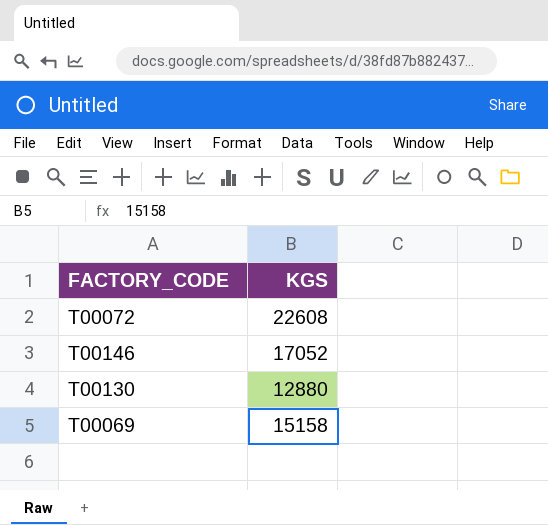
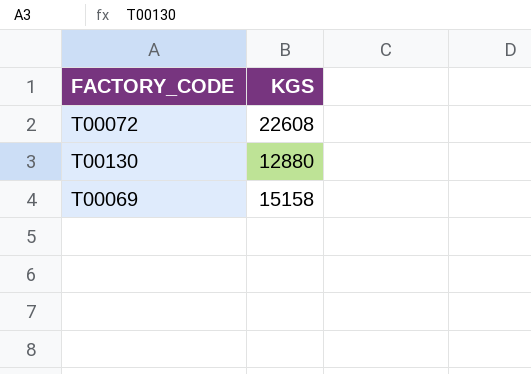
row T00146: 17052 -> none

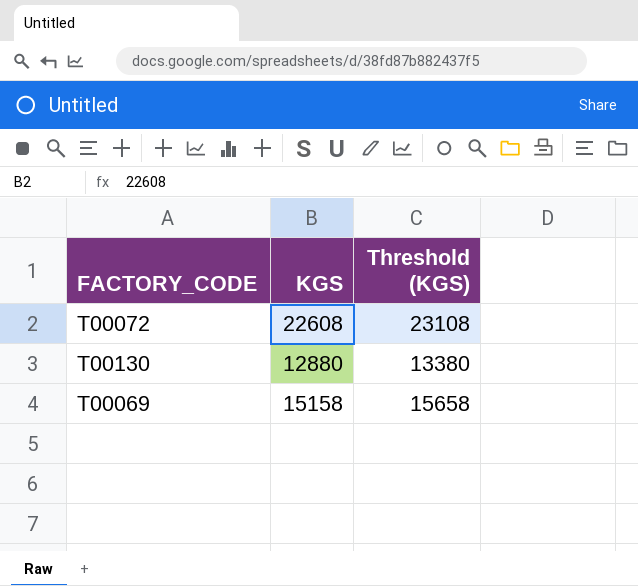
column Threshold (KGS) | formula: none -> [KGS] + 500

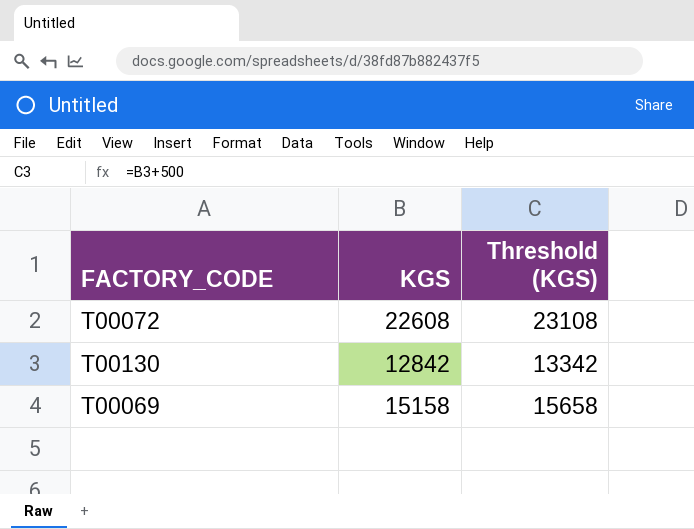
T00130 | KGS: 12880 -> 12842
T00130 | Threshold (KGS): 13380 -> 13342

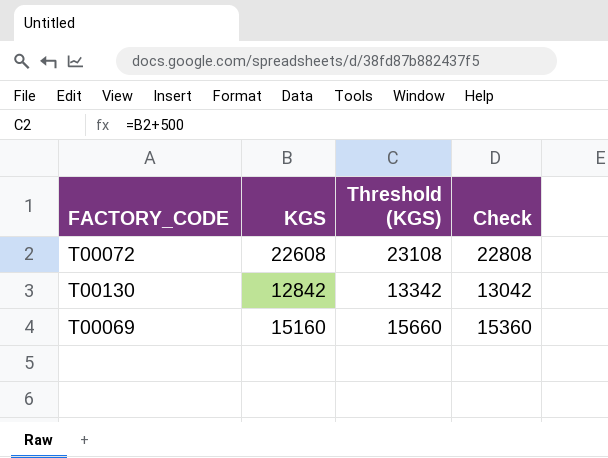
column Check | formula: none -> [KGS] + 200
T00069 | KGS: 15158 -> 15160
T00069 | Threshold (KGS): 15658 -> 15660

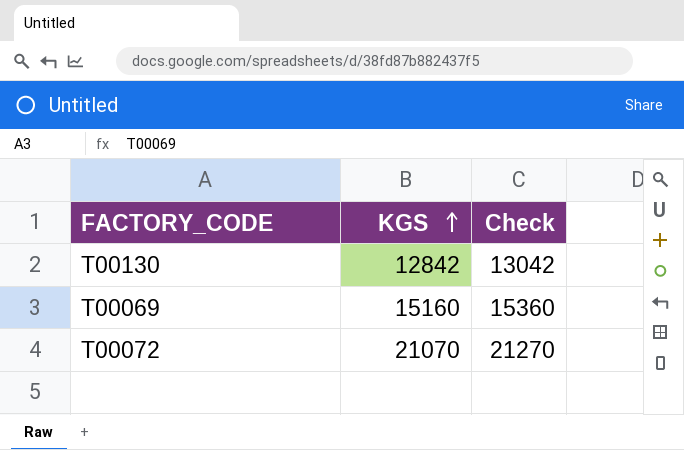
row order: none -> KGS ascending
column Threshold (KGS) | formula: [KGS] + 500 -> none
T00072 | KGS: 22608 -> 21070
T00072 | Check: 22808 -> 21270

